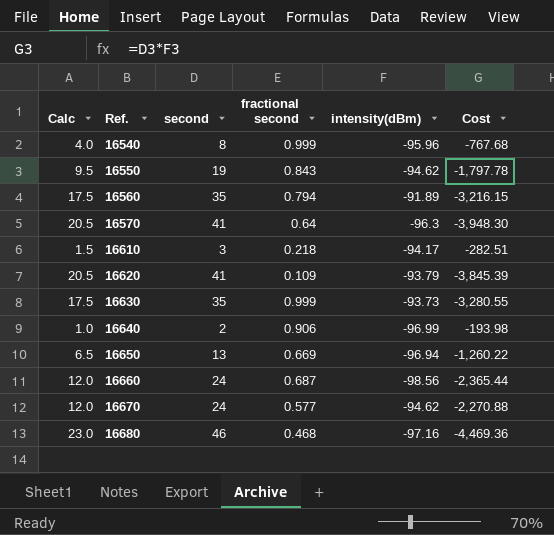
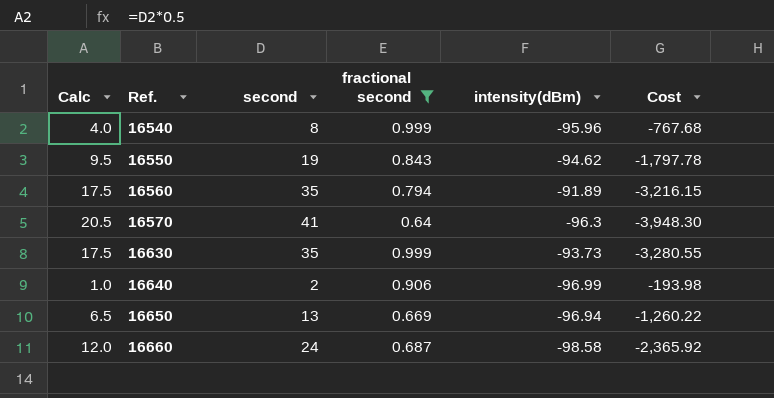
filter: none -> fractional second >= 0.64
16660 | intensity(dBm): -98.56 -> -98.58
16660 | Cost: -2,365.44 -> -2,365.92

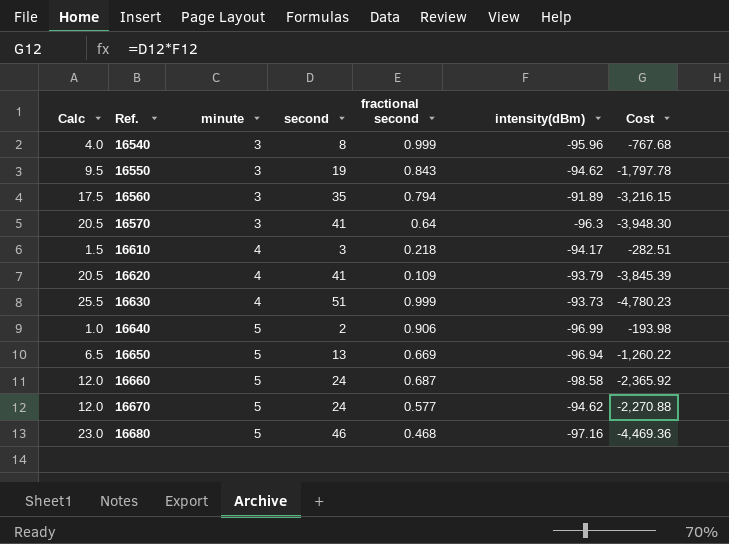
filter: fractional second >= 0.64 -> none
column minute | position: none -> 3
16630 | Calc: 17.5 -> 25.5
16630 | second: 35 -> 51
16630 | Cost: -3,280.55 -> -4,780.23

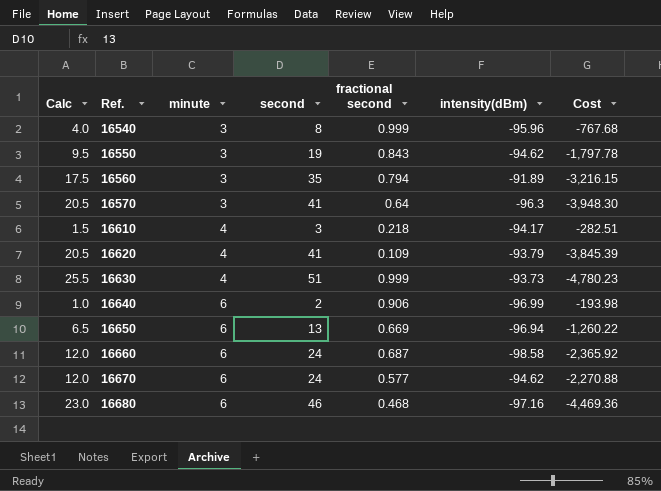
16640 | minute: 5 -> 6
16650 | minute: 5 -> 6
16660 | minute: 5 -> 6
16670 | minute: 5 -> 6
16680 | minute: 5 -> 6

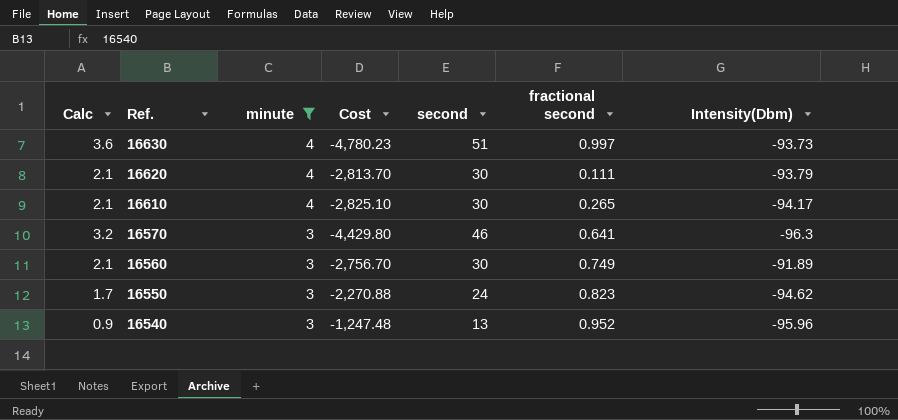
filter: none -> minute != 6
row order: Ref. ascending -> Ref. descending
column Calc | formula: [second] * 0.5 -> [second] * 0.07
column Cost | position: 7 -> 4
column name: intensity(dBm) -> Intensity(Dbm)
16630 | fractional second: 0.999 -> 0.997
16620 | Cost: -3,845.39 -> -2,813.70
16620 | second: 41 -> 30
16620 | fractional second: 0.109 -> 0.111
16610 | Cost: -282.51 -> -2,825.10
16610 | second: 3 -> 30
16610 | fractional second: 0.218 -> 0.265
16570 | Cost: -3,948.30 -> -4,429.80
16570 | second: 41 -> 46
16570 | fractional second: 0.64 -> 0.641
16560 | Cost: -3,216.15 -> -2,756.70
16560 | second: 35 -> 30
16560 | fractional second: 0.794 -> 0.749
16550 | Cost: -1,797.78 -> -2,270.88
16550 | second: 19 -> 24
16550 | fractional second: 0.843 -> 0.823
16540 | Cost: -767.68 -> -1,247.48
16540 | second: 8 -> 13
16540 | fractional second: 0.999 -> 0.952

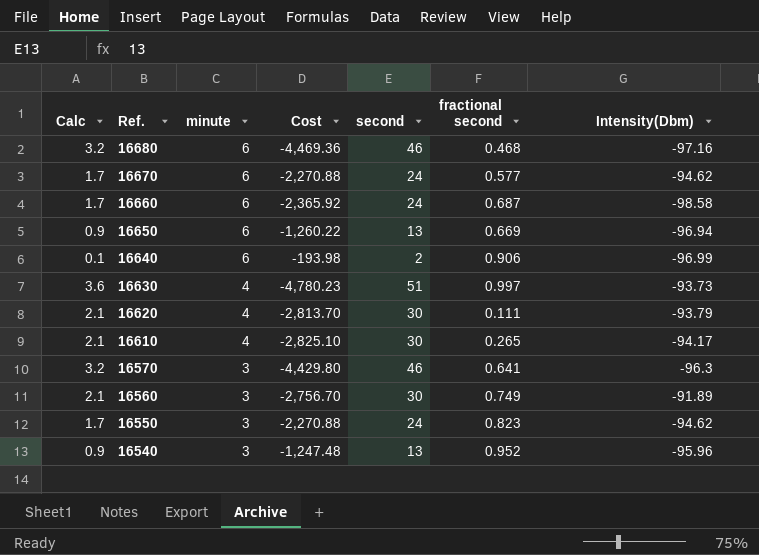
filter: minute != 6 -> none

